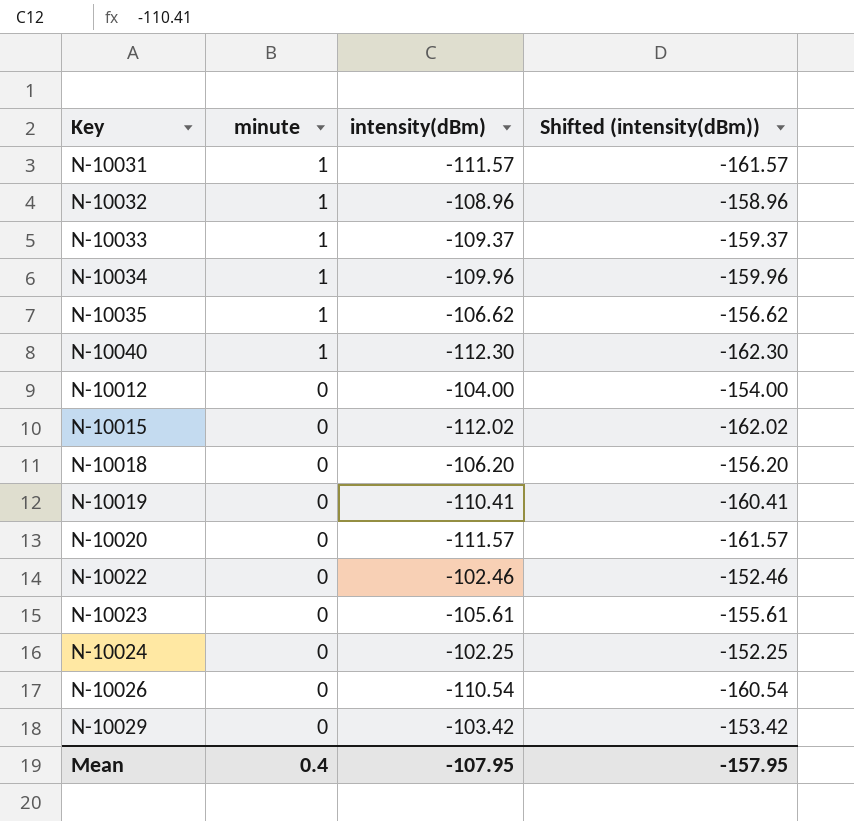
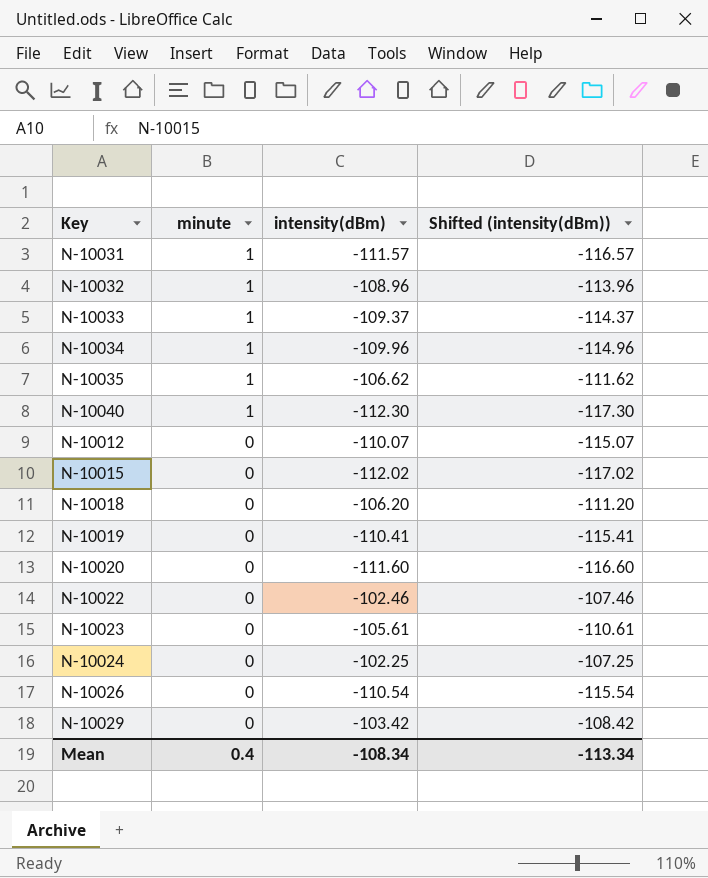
column Shifted (intensity(dBm)) | formula: [intensity(dBm)] - 50 -> [intensity(dBm)] - 5
N-10012 | intensity(dBm): -104.00 -> -110.07
N-10020 | intensity(dBm): -111.57 -> -111.60
Mean | intensity(dBm): -107.95 -> -108.34
Mean | Shifted (intensity(dBm)): -157.95 -> -113.34

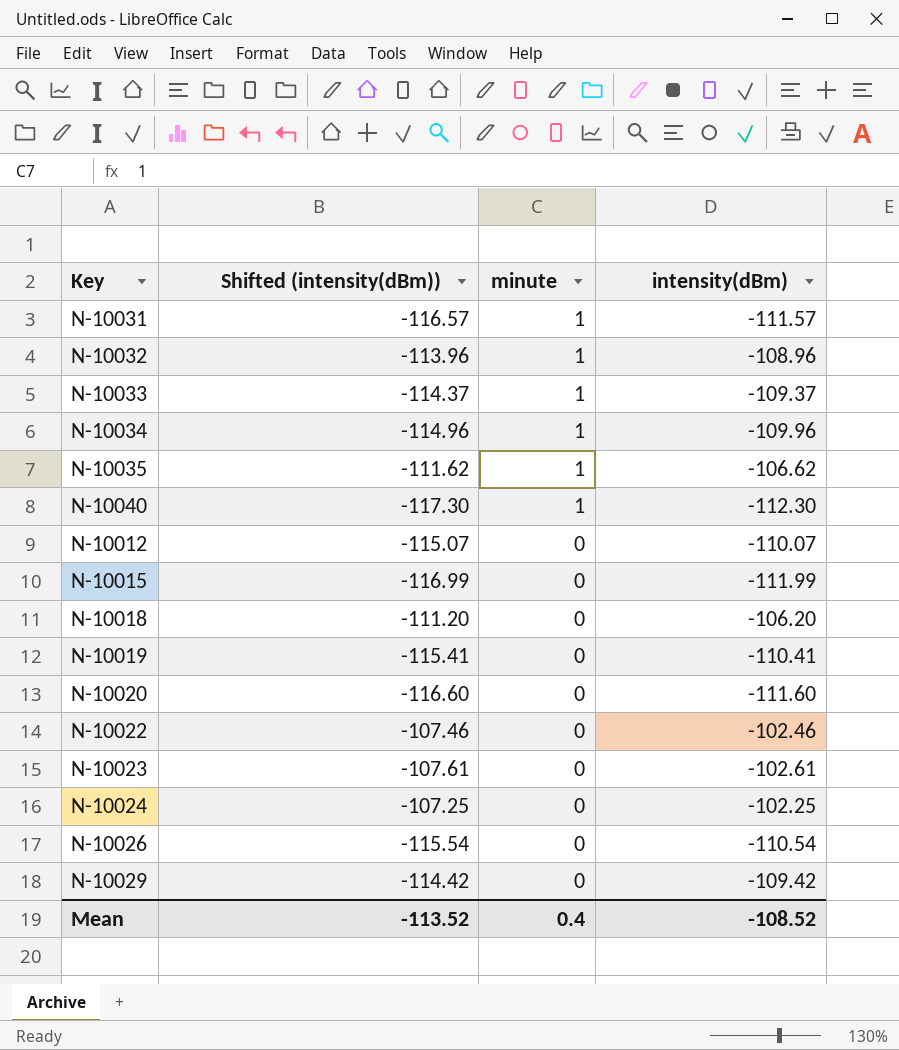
column Shifted (intensity(dBm)) | position: 4 -> 2
N-10015 | Shifted (intensity(dBm)): -117.02 -> -116.99
N-10015 | intensity(dBm): -112.02 -> -111.99
N-10023 | Shifted (intensity(dBm)): -110.61 -> -107.61
N-10023 | intensity(dBm): -105.61 -> -102.61
N-10029 | Shifted (intensity(dBm)): -108.42 -> -114.42
N-10029 | intensity(dBm): -103.42 -> -109.42
Mean | Shifted (intensity(dBm)): -113.34 -> -113.52
Mean | intensity(dBm): -108.34 -> -108.52

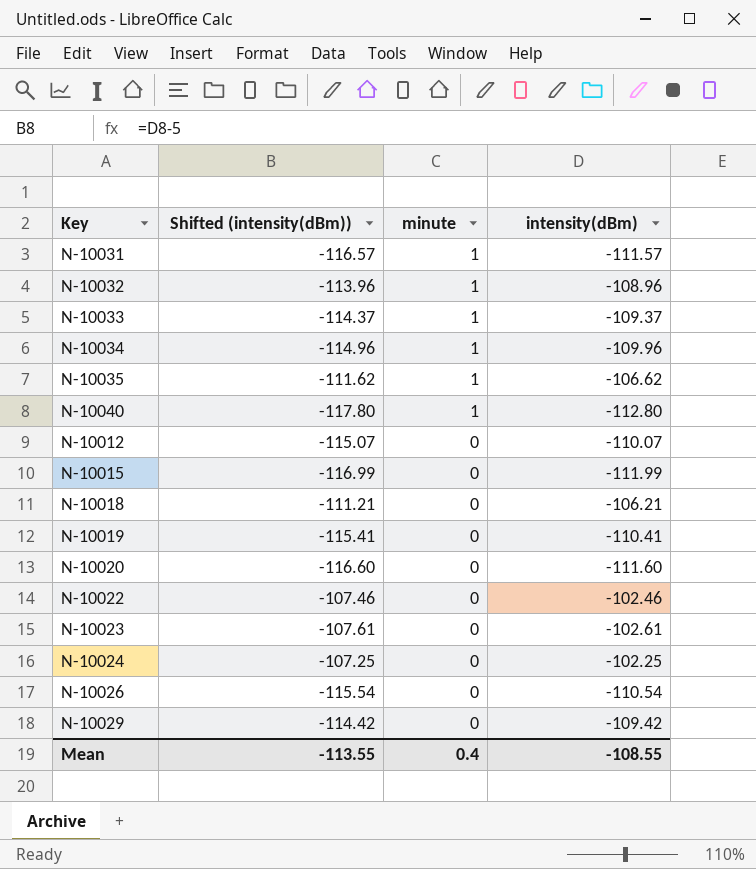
N-10040 | Shifted (intensity(dBm)): -117.30 -> -117.80
N-10040 | intensity(dBm): -112.30 -> -112.80
N-10018 | Shifted (intensity(dBm)): -111.20 -> -111.21
N-10018 | intensity(dBm): -106.20 -> -106.21
Mean | Shifted (intensity(dBm)): -113.52 -> -113.55
Mean | intensity(dBm): -108.52 -> -108.55

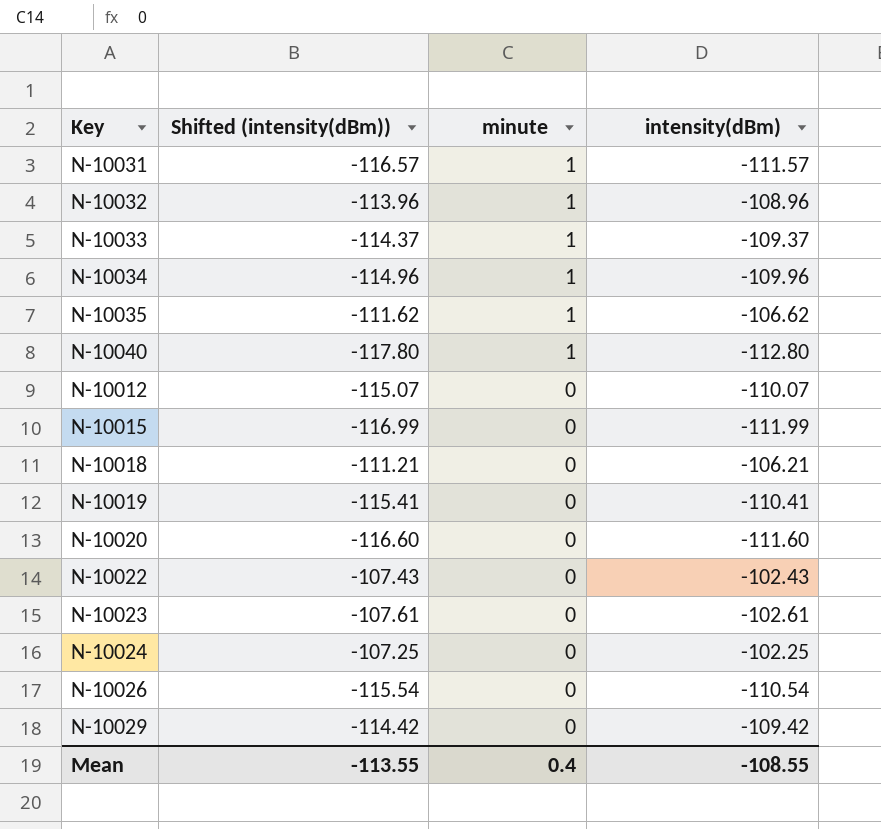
N-10022 | Shifted (intensity(dBm)): -107.46 -> -107.43
N-10022 | intensity(dBm): -102.46 -> -102.43

